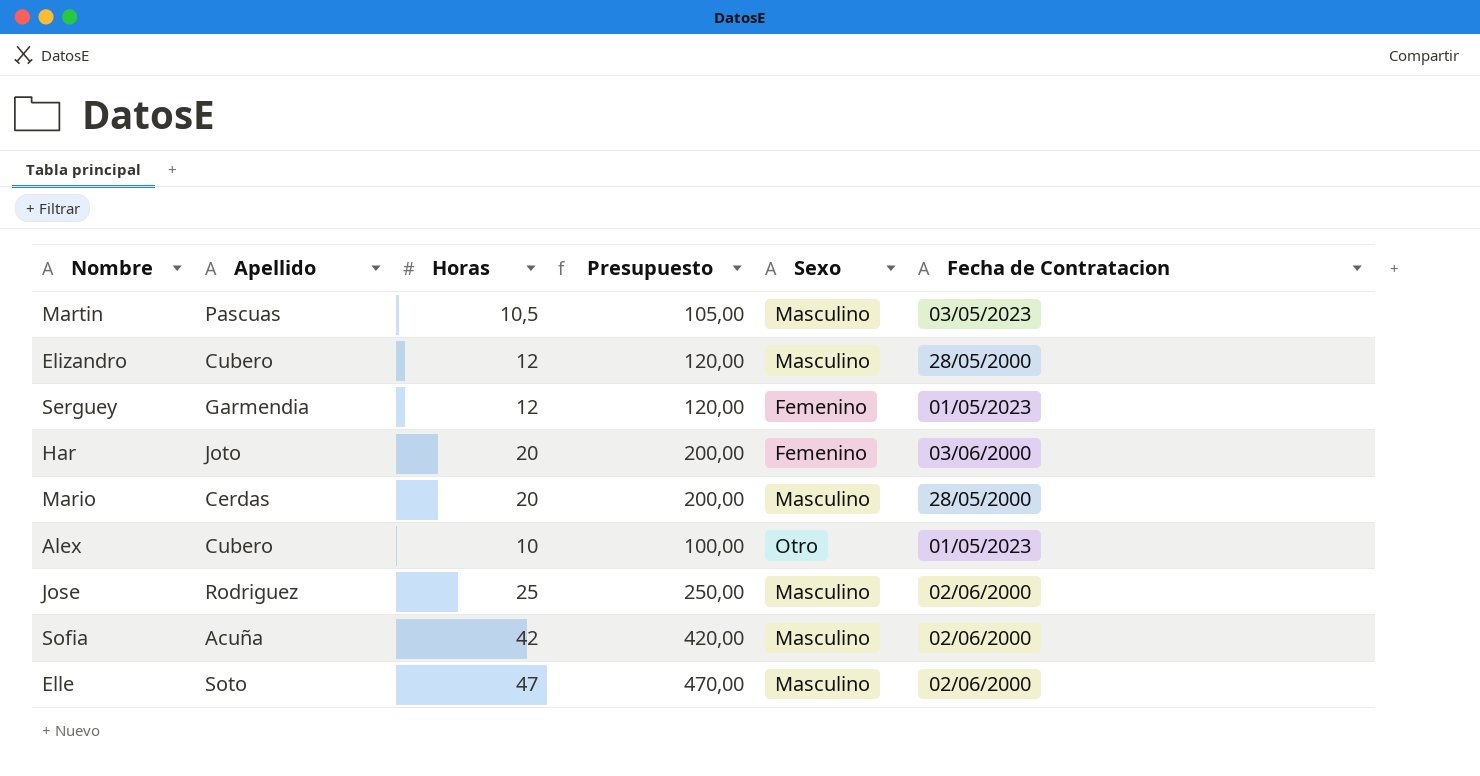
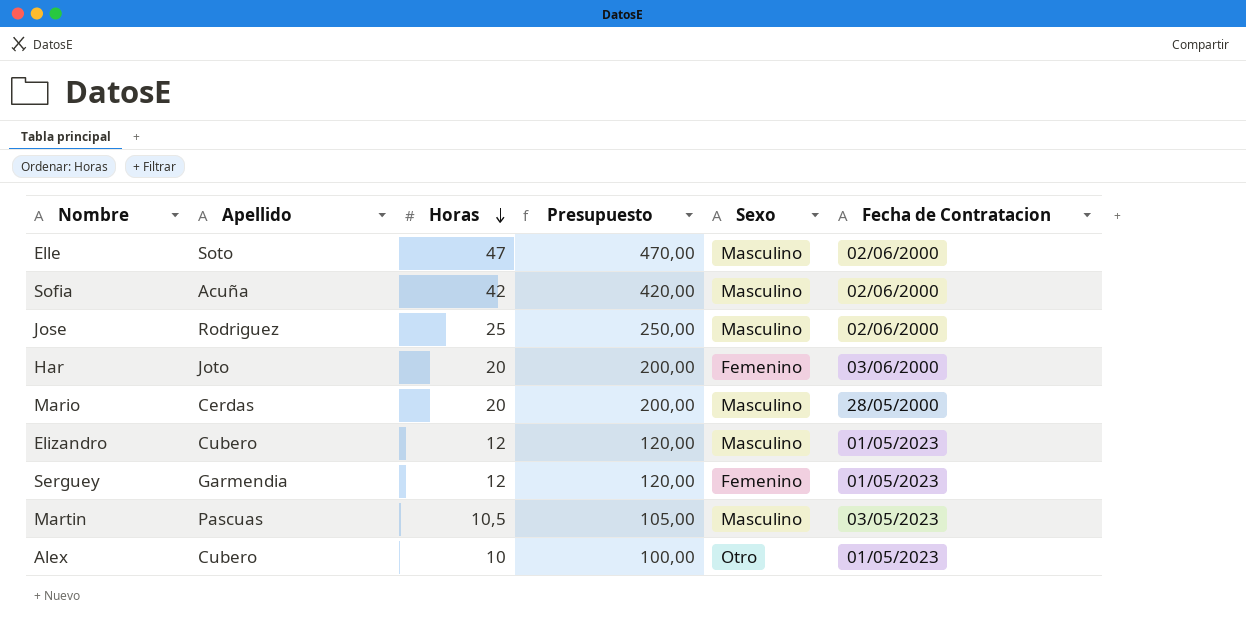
row order: none -> Horas descending
Elizandro | Fecha de Contratacion: 28/05/2000 -> 01/05/2023

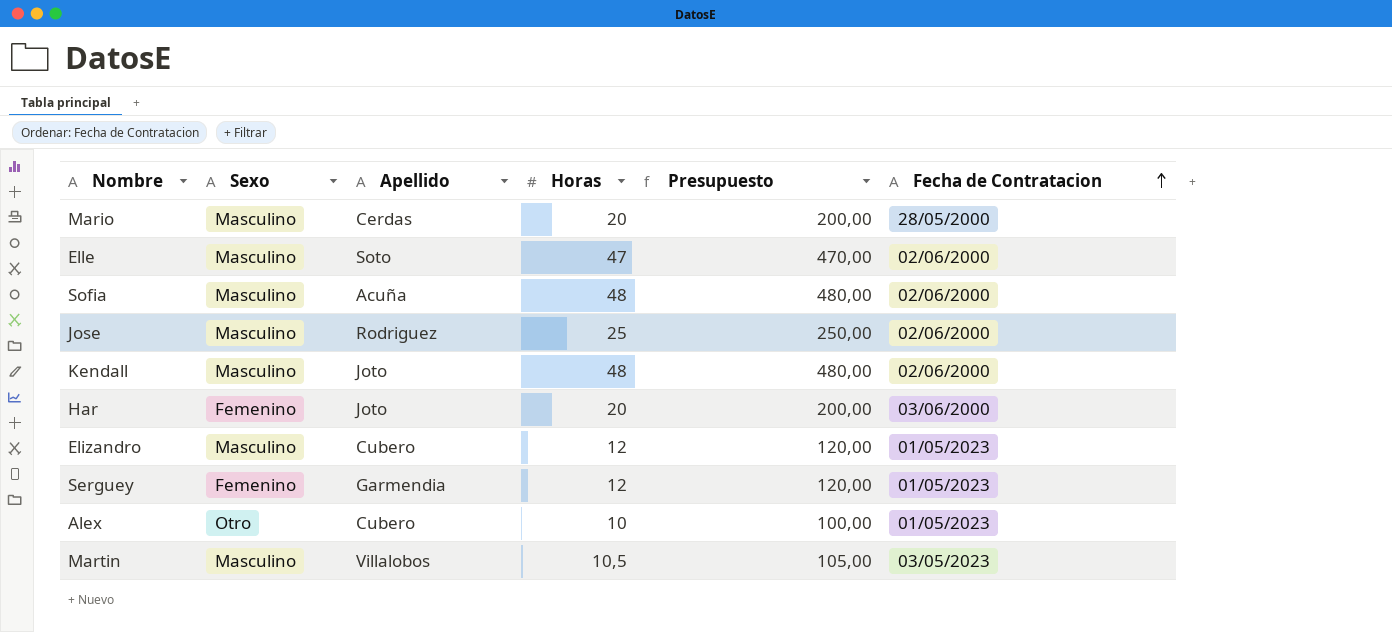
row order: Horas descending -> Fecha de Contratacion ascending
column Sexo | position: 5 -> 2
Sofia | Horas: 42 -> 48
Sofia | Presupuesto: 420,00 -> 480,00
row Kendall: none -> Masculino | Joto | 48 | 480,00 | 02/06/2000
Martin | Apellido: Pascuas -> Villalobos

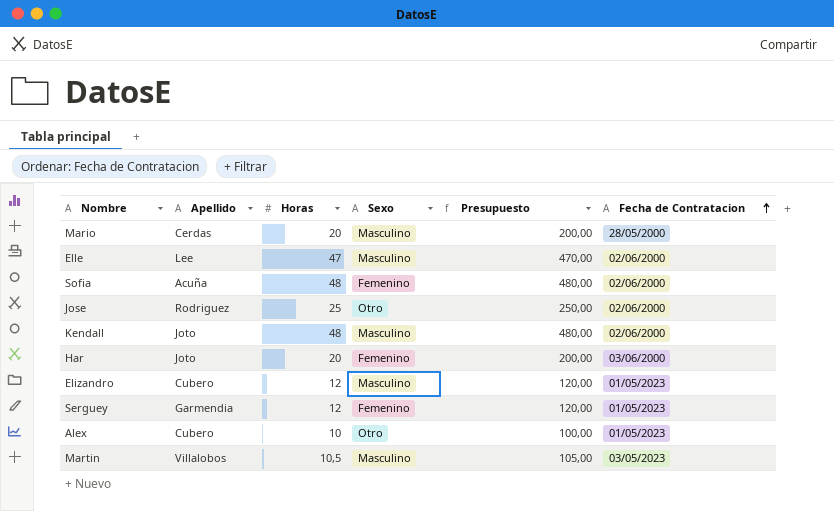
column Sexo | position: 2 -> 4
Elle | Apellido: Soto -> Lee
Sofia | Sexo: Masculino -> Femenino
Jose | Sexo: Masculino -> Otro

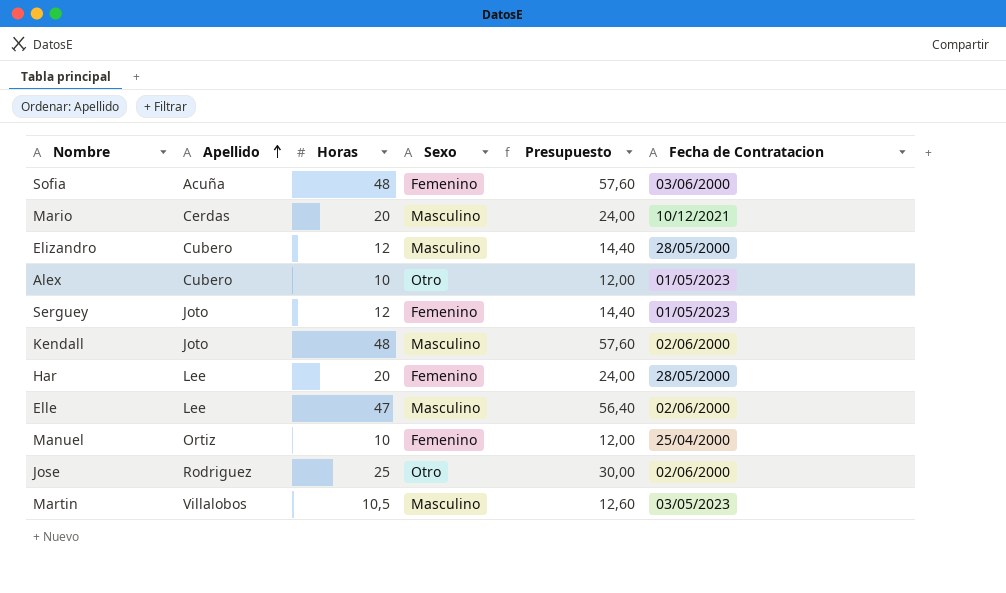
row order: Fecha de Contratacion ascending -> Apellido ascending
column Presupuesto | formula: [Horas] * 10 -> [Horas] * 1,2
Sofia | Fecha de Contratacion: 02/06/2000 -> 03/06/2000
Mario | Fecha de Contratacion: 28/05/2000 -> 10/12/2021
Elizandro | Fecha de Contratacion: 01/05/2023 -> 28/05/2000
Serguey | Apellido: Garmendia -> Joto
Har | Apellido: Joto -> Lee
Har | Fecha de Contratacion: 03/06/2000 -> 28/05/2000
row Manuel: none -> Ortiz | 10 | Femenino | 12,00 | 25/04/2000

